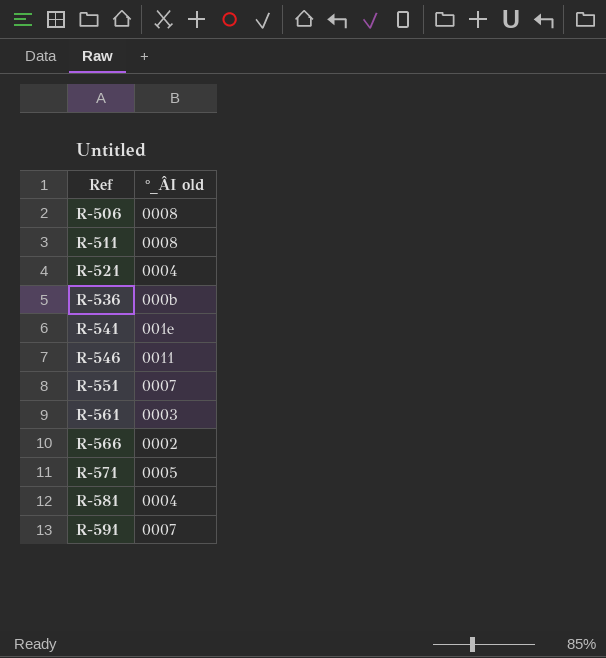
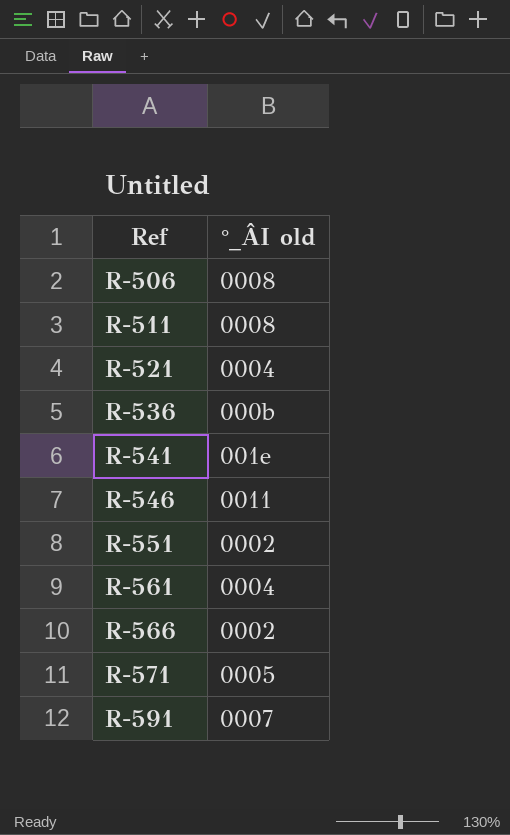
row R-581: 0004 -> none
R-551 | °_ÂI old: 0007 -> 0002
R-561 | °_ÂI old: 0003 -> 0004

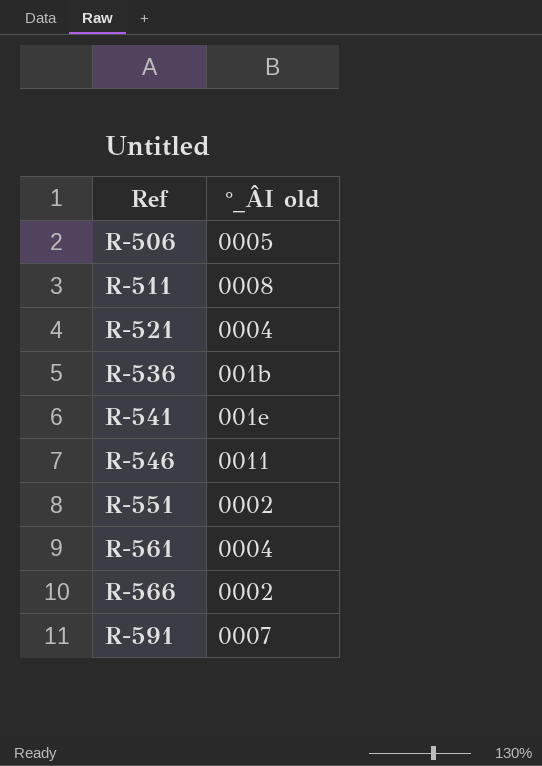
row R-571: 0005 -> none
R-506 | °_ÂI old: 0008 -> 0005
R-536 | °_ÂI old: 000b -> 001b

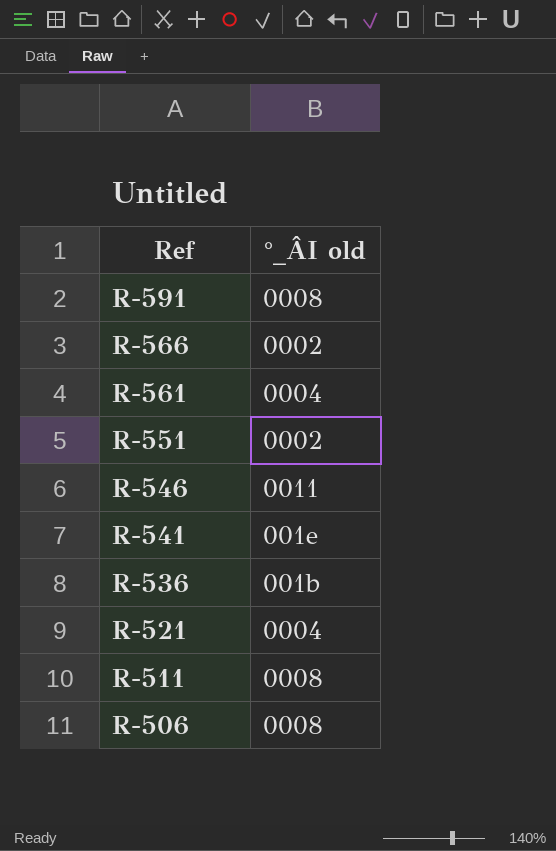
row order: Ref ascending -> Ref descending
R-591 | °_ÂI old: 0007 -> 0008
R-506 | °_ÂI old: 0005 -> 0008

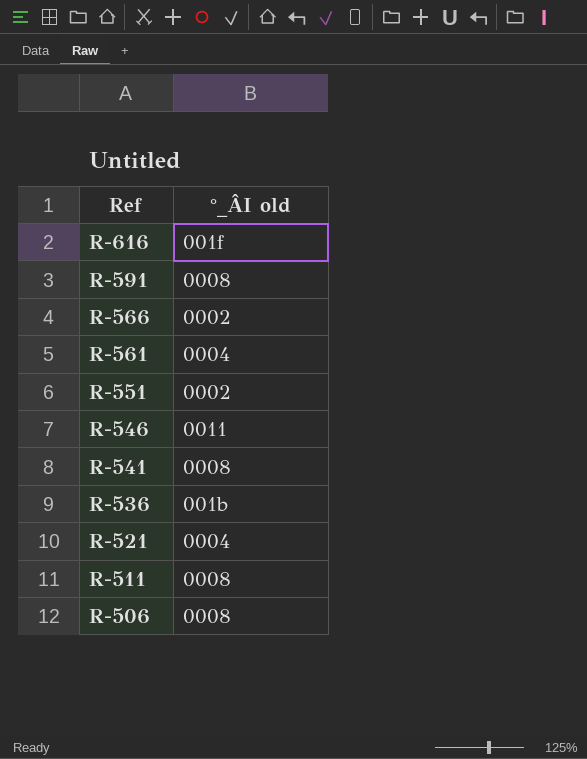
row R-616: none -> 001f
R-541 | °_ÂI old: 001e -> 0008

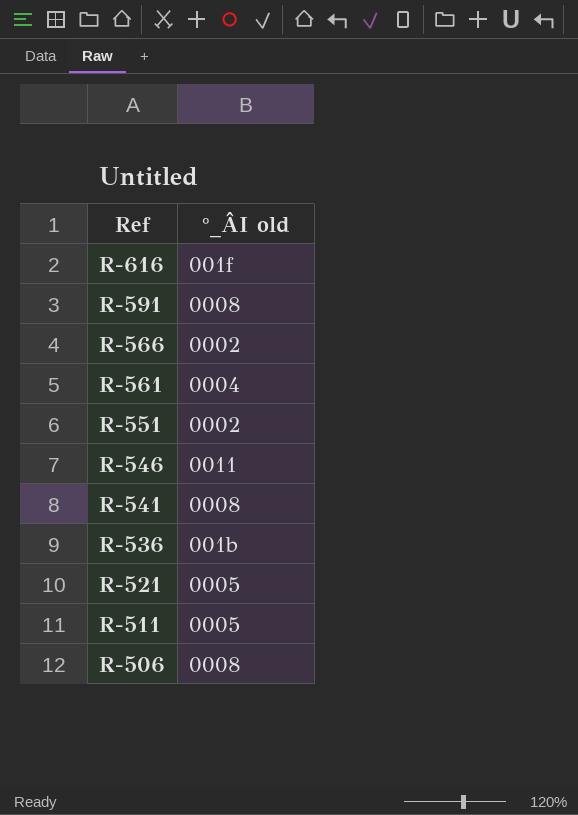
R-521 | °_ÂI old: 0004 -> 0005
R-511 | °_ÂI old: 0008 -> 0005

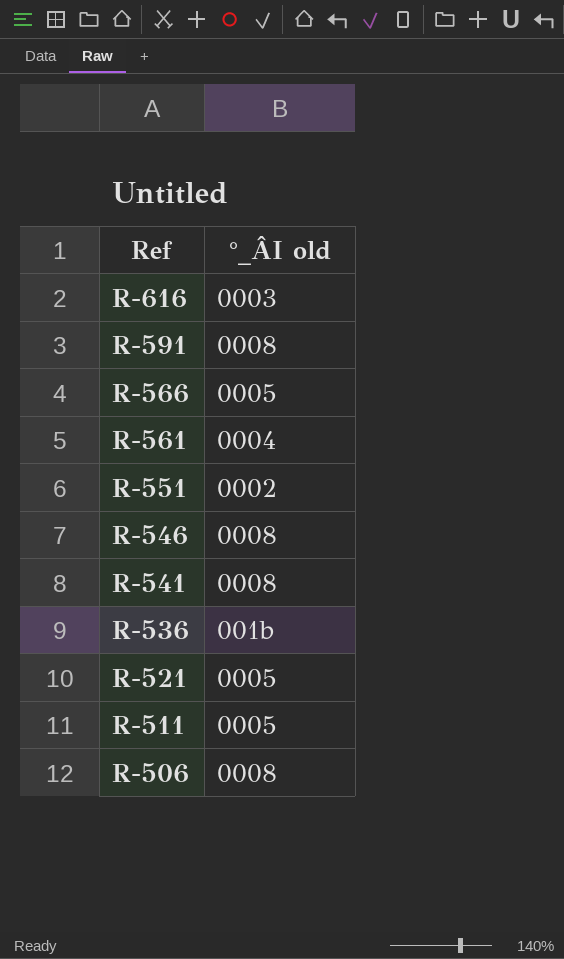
R-616 | °_ÂI old: 001f -> 0003
R-566 | °_ÂI old: 0002 -> 0005
R-546 | °_ÂI old: 0011 -> 0008

